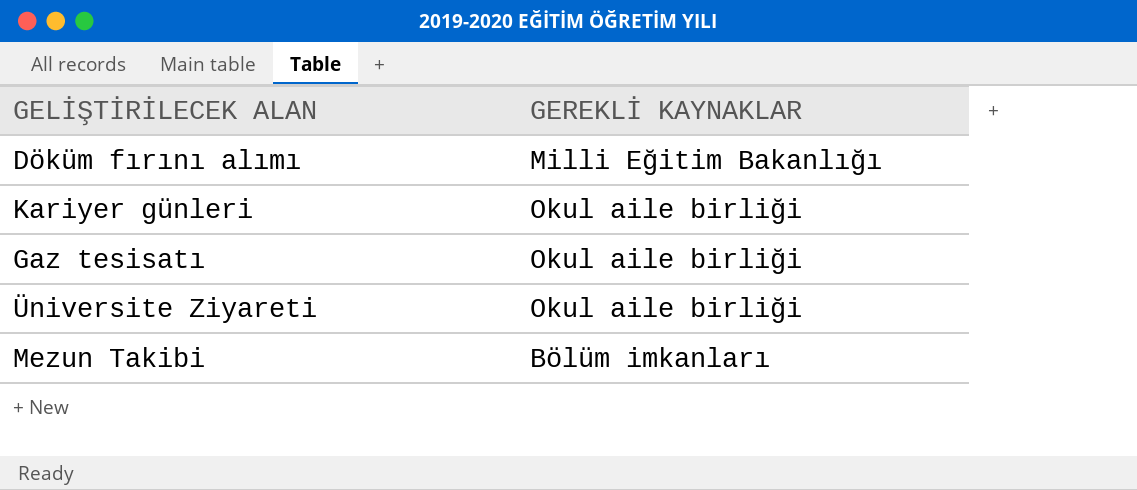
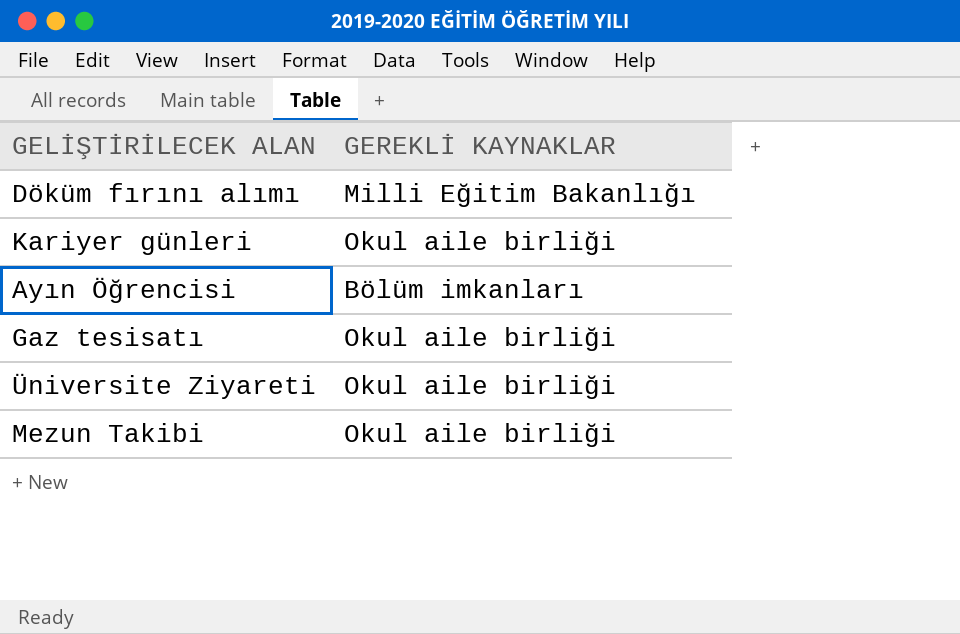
row Ayın Öğrencisi: none -> Bölüm imkanları
Mezun Takibi | GEREKLİ KAYNAKLAR: Bölüm imkanları -> Okul aile birliği

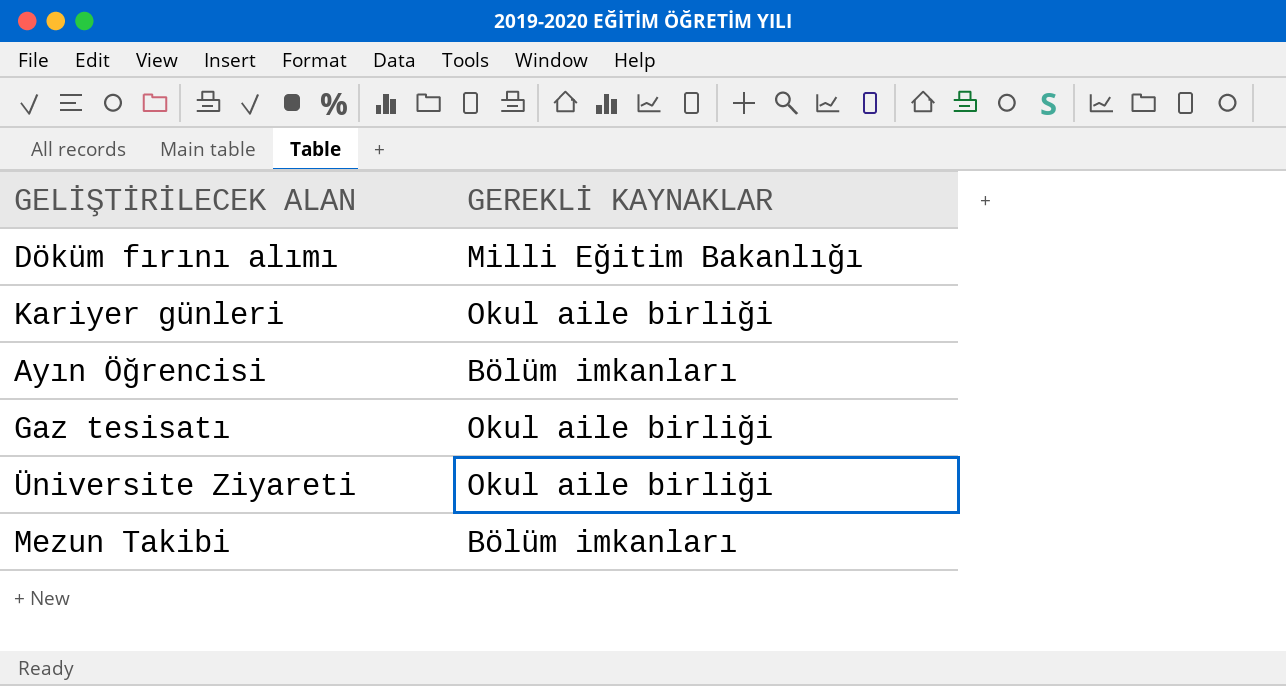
Mezun Takibi | GEREKLİ KAYNAKLAR: Okul aile birliği -> Bölüm imkanları

